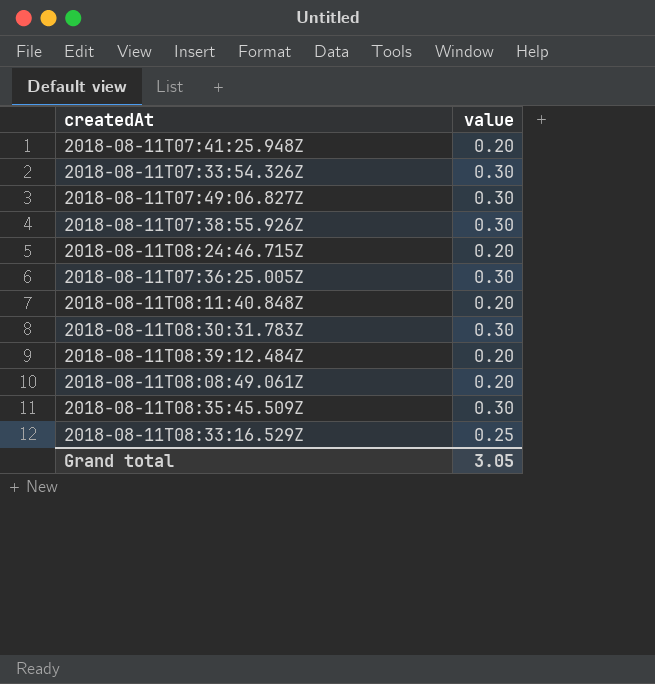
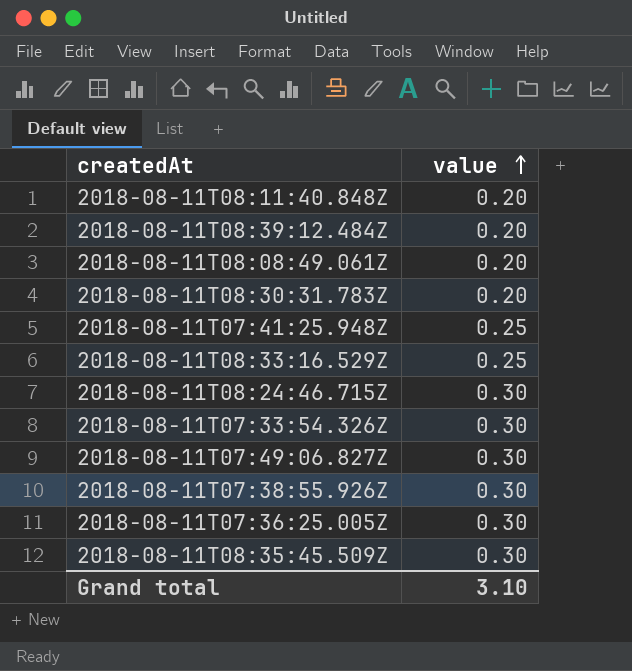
row order: none -> value ascending
2018-08-11T08:30:31.783Z | value: 0.30 -> 0.20
2018-08-11T07:41:25.948Z | value: 0.20 -> 0.25
2018-08-11T08:24:46.715Z | value: 0.20 -> 0.30
Grand total | value: 3.05 -> 3.10

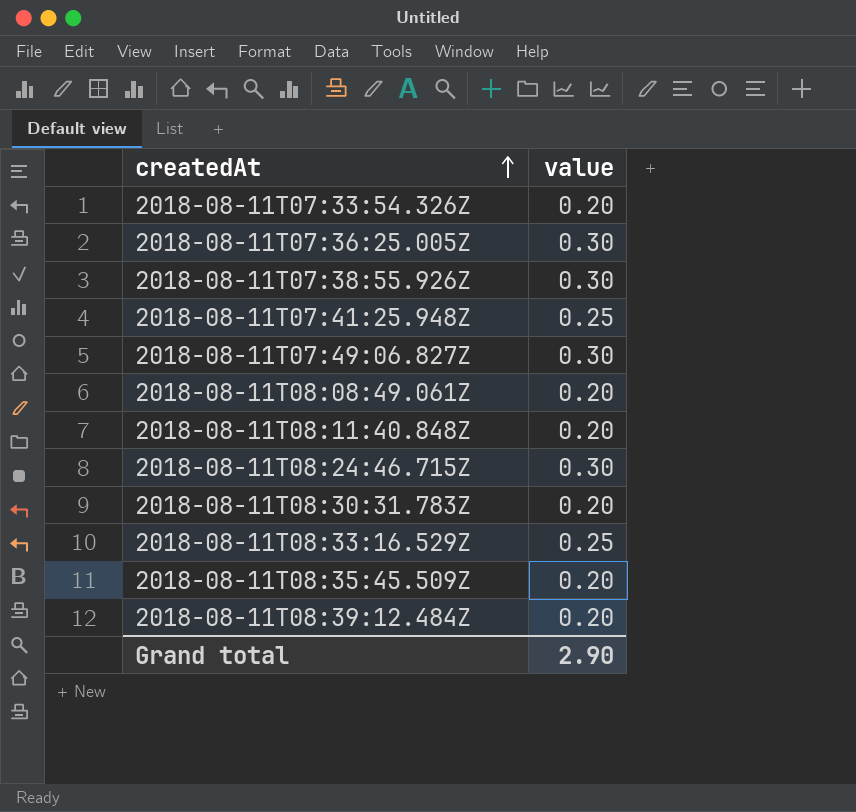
row order: value ascending -> createdAt ascending
2018-08-11T07:33:54.326Z | value: 0.30 -> 0.20
2018-08-11T08:35:45.509Z | value: 0.30 -> 0.20
Grand total | value: 3.10 -> 2.90

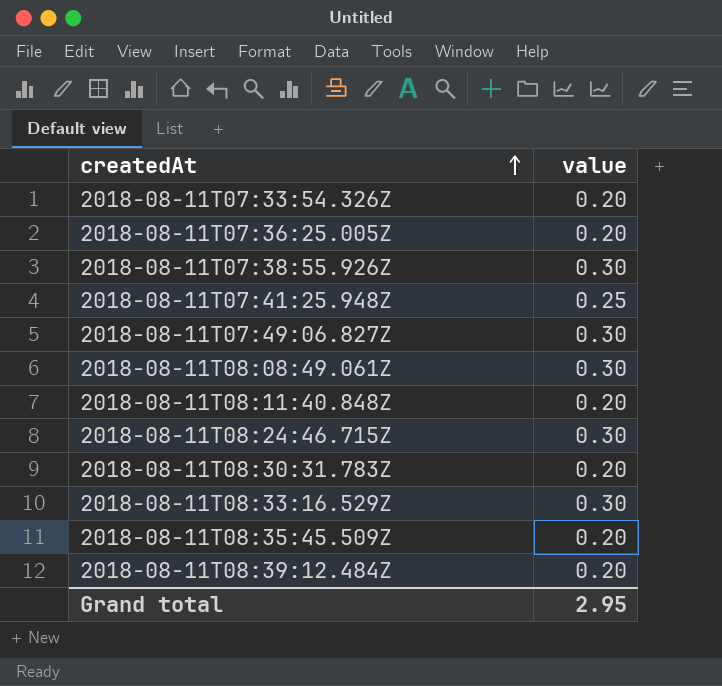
2018-08-11T07:36:25.005Z | value: 0.30 -> 0.20
2018-08-11T08:08:49.061Z | value: 0.20 -> 0.30
2018-08-11T08:33:16.529Z | value: 0.25 -> 0.30
Grand total | value: 2.90 -> 2.95

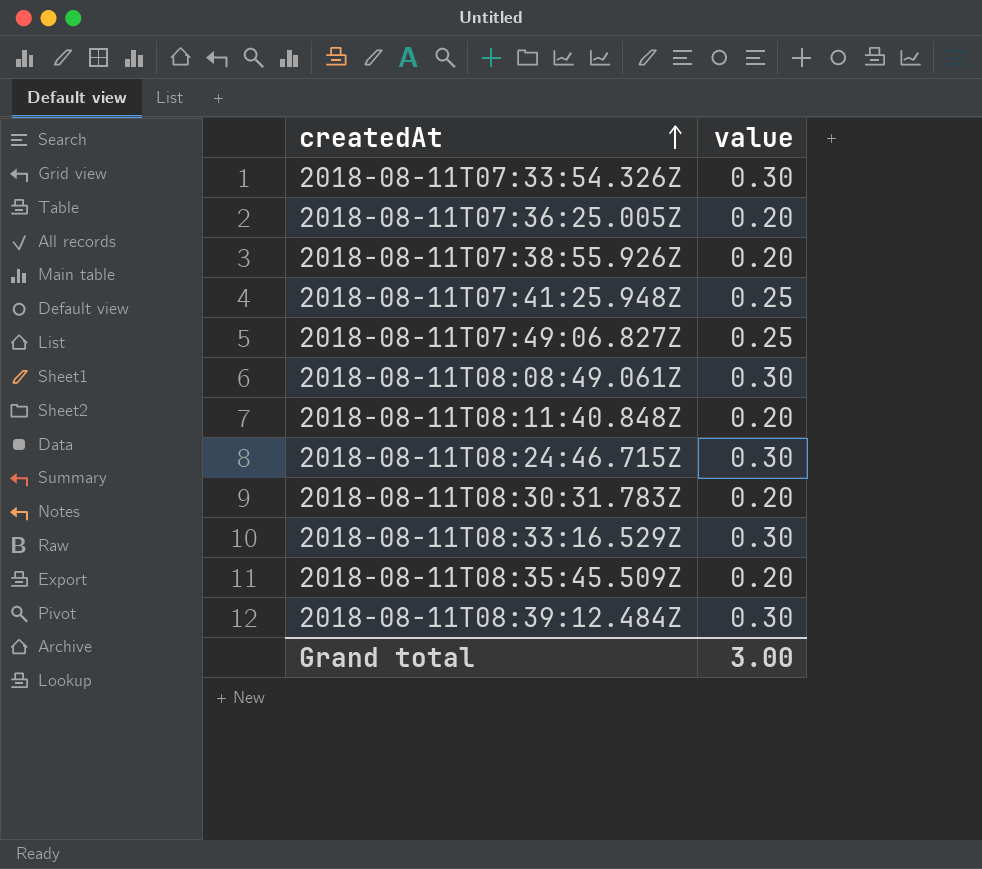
2018-08-11T07:33:54.326Z | value: 0.20 -> 0.30
2018-08-11T07:38:55.926Z | value: 0.30 -> 0.20
2018-08-11T07:49:06.827Z | value: 0.30 -> 0.25
2018-08-11T08:39:12.484Z | value: 0.20 -> 0.30
Grand total | value: 2.95 -> 3.00

